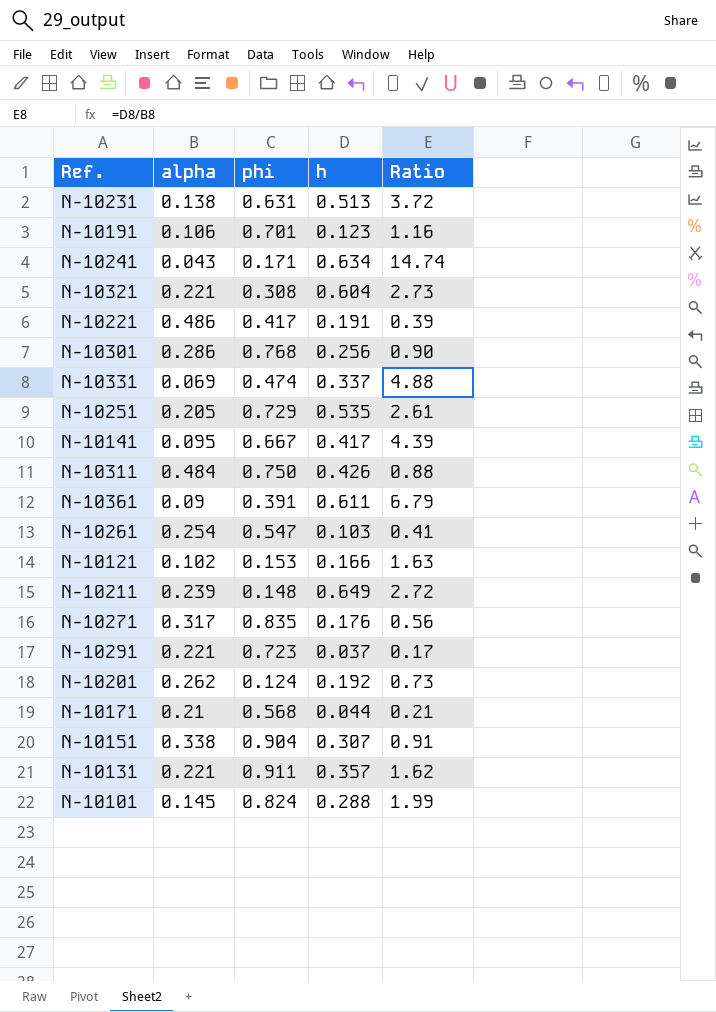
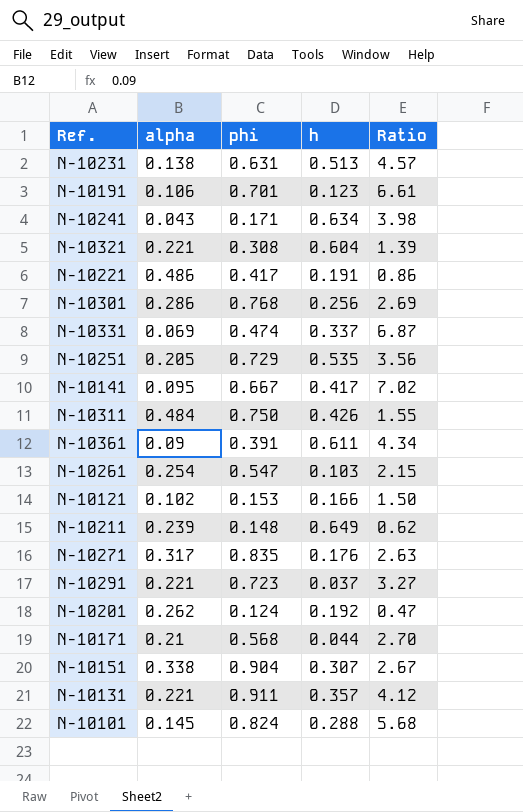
column Ratio | formula: [h] / [alpha] -> [phi] / [alpha]

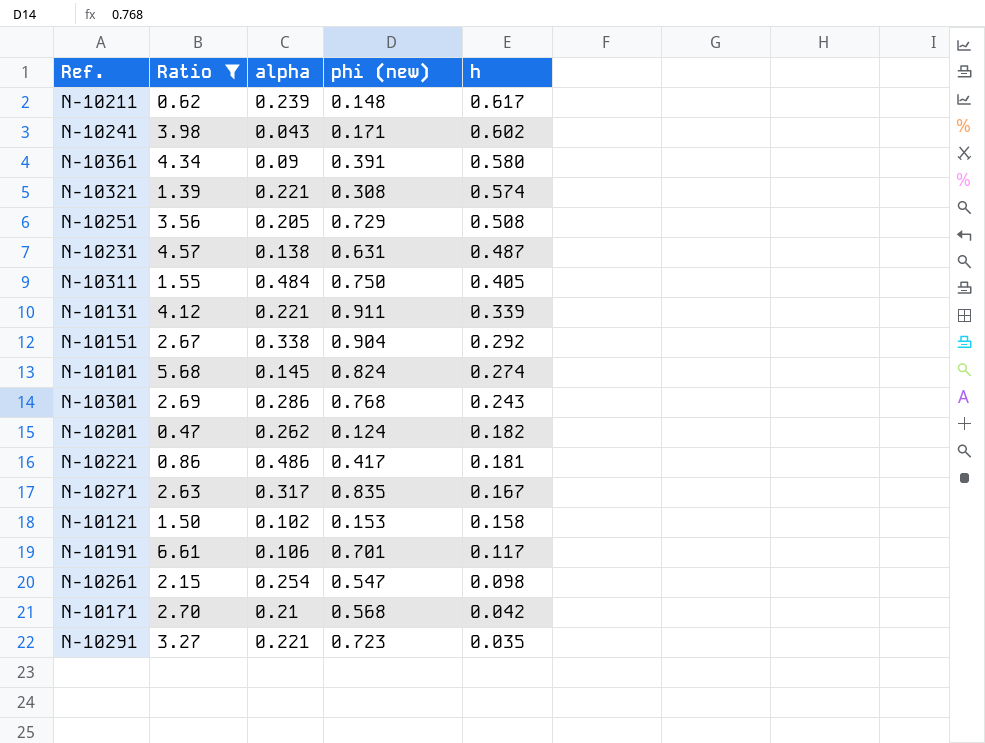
filter: none -> Ratio <= 6.61
row order: none -> h descending
column Ratio | position: 5 -> 2
column name: phi -> phi (new)
N-10211 | h: 0.649 -> 0.617
N-10241 | h: 0.634 -> 0.602
N-10361 | h: 0.611 -> 0.580
N-10321 | h: 0.604 -> 0.574
N-10251 | h: 0.535 -> 0.508
N-10231 | h: 0.513 -> 0.487
N-10311 | h: 0.426 -> 0.405
N-10131 | h: 0.357 -> 0.339
N-10151 | h: 0.307 -> 0.292
N-10101 | h: 0.288 -> 0.274
N-10301 | h: 0.256 -> 0.243
N-10201 | h: 0.192 -> 0.182
N-10221 | h: 0.191 -> 0.181
N-10271 | h: 0.176 -> 0.167
N-10121 | h: 0.166 -> 0.158
N-10191 | h: 0.123 -> 0.117
N-10261 | h: 0.103 -> 0.098
N-10171 | h: 0.044 -> 0.042
N-10291 | h: 0.037 -> 0.035

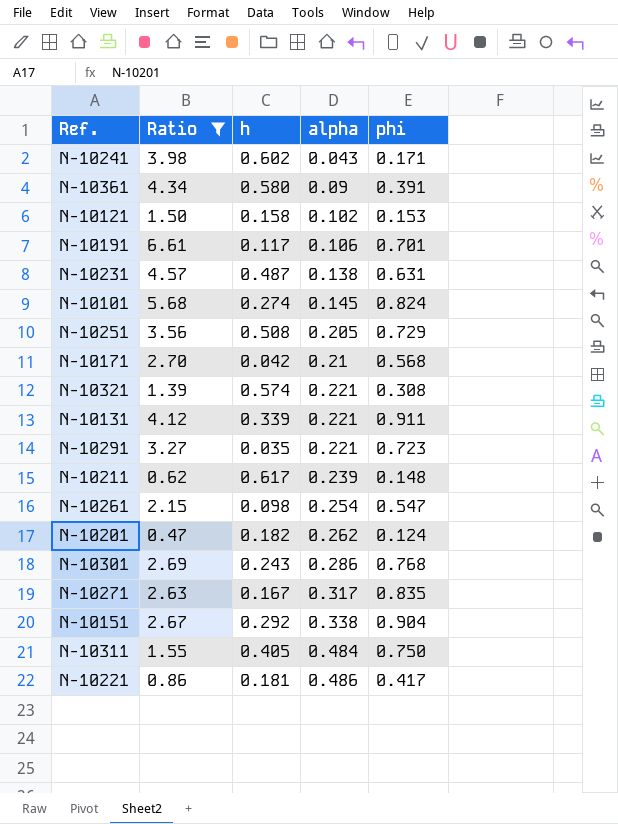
row order: h descending -> alpha ascending
column h | position: 5 -> 3
column name: phi (new) -> phi

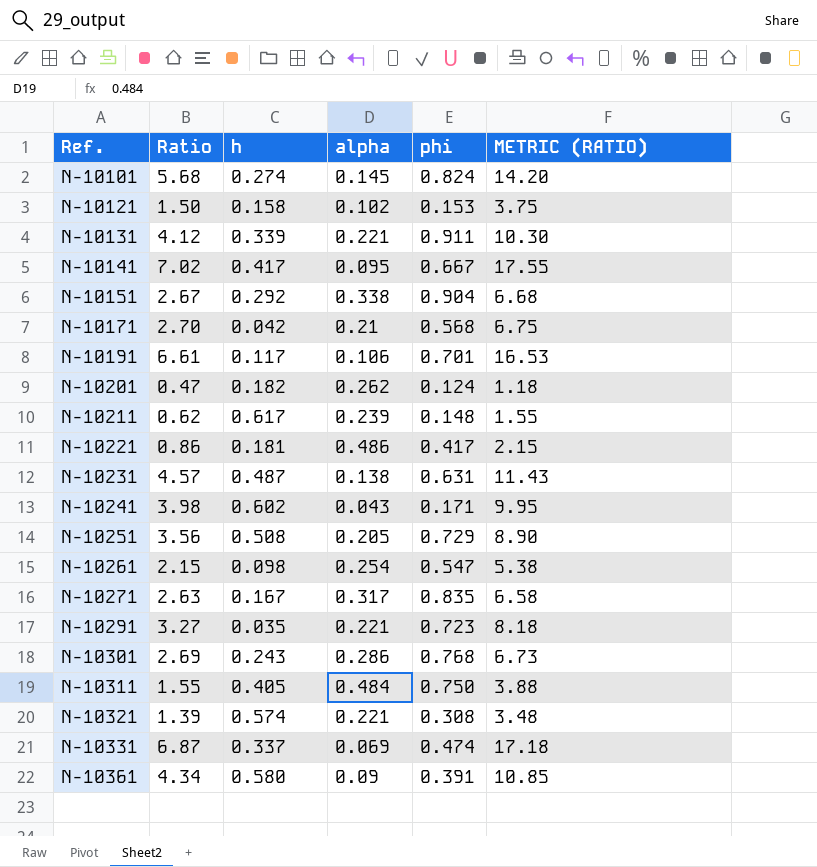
filter: Ratio <= 6.61 -> none
row order: alpha ascending -> Ref. ascending
column METRIC (RATIO) | formula: none -> [Ratio] * 2.5

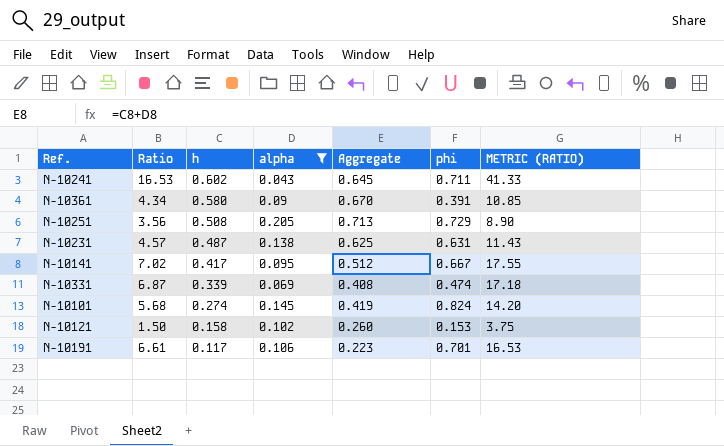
filter: none -> alpha <= 0.205
row order: Ref. ascending -> h descending
column Aggregate | formula: none -> [h] + [alpha]
N-10241 | Ratio: 3.98 -> 16.53
N-10241 | phi: 0.171 -> 0.711
N-10241 | METRIC (RATIO): 9.95 -> 41.33
N-10331 | h: 0.337 -> 0.339

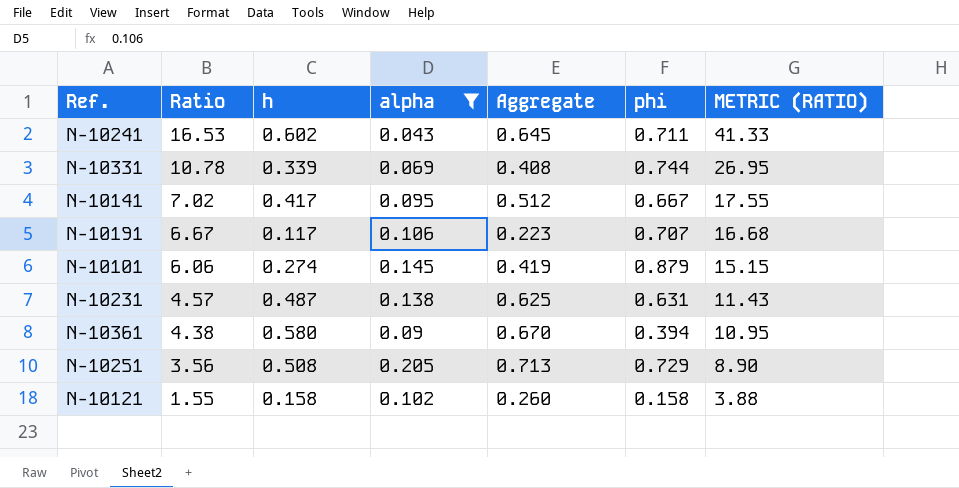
row order: h descending -> Ratio descending
N-10331 | Ratio: 6.87 -> 10.78
N-10331 | phi: 0.474 -> 0.744
N-10331 | METRIC (RATIO): 17.18 -> 26.95
N-10191 | Ratio: 6.61 -> 6.67
N-10191 | phi: 0.701 -> 0.707
N-10191 | METRIC (RATIO): 16.53 -> 16.68
N-10101 | Ratio: 5.68 -> 6.06
N-10101 | phi: 0.824 -> 0.879
N-10101 | METRIC (RATIO): 14.20 -> 15.15
N-10361 | Ratio: 4.34 -> 4.38
N-10361 | phi: 0.391 -> 0.394
N-10361 | METRIC (RATIO): 10.85 -> 10.95
N-10121 | Ratio: 1.50 -> 1.55
N-10121 | phi: 0.153 -> 0.158
N-10121 | METRIC (RATIO): 3.75 -> 3.88

